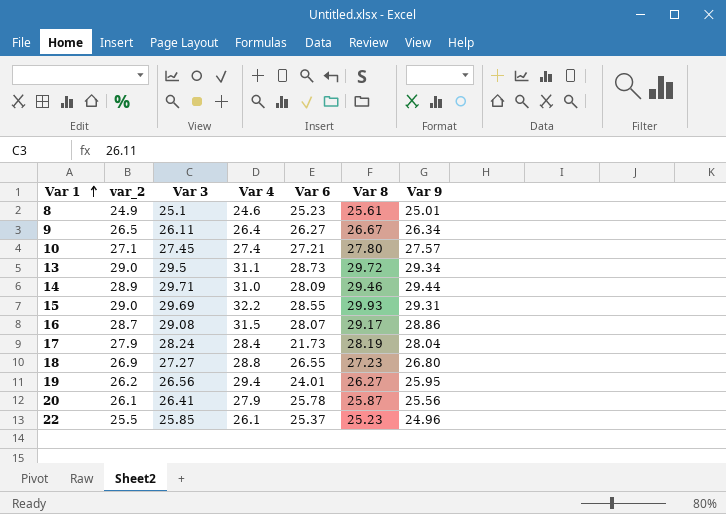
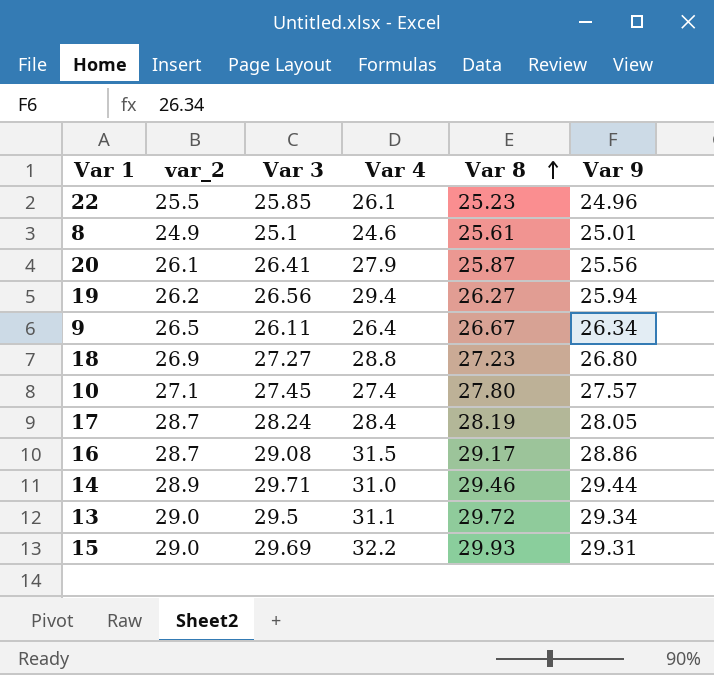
row order: Var 1 ascending -> Var 8 ascending
column Var 6 | position: 5 -> none
19 | Var 9: 25.95 -> 25.94
17 | var_2: 27.9 -> 28.7
17 | Var 9: 28.04 -> 28.05

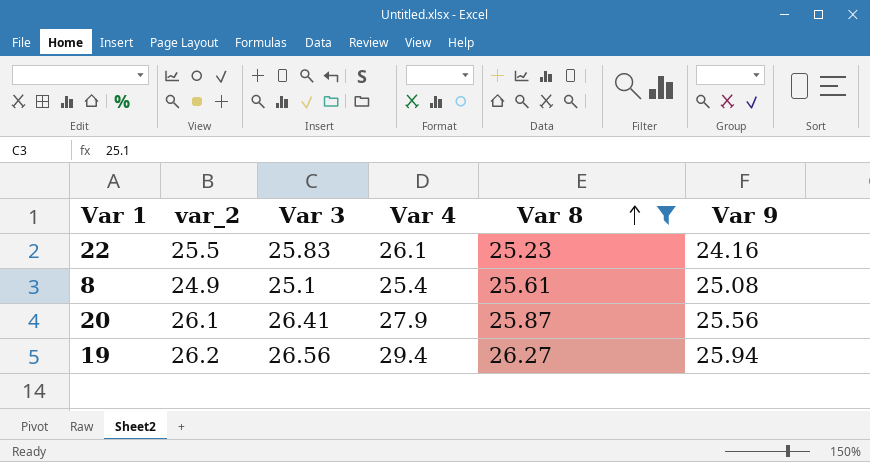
filter: none -> Var 8 <= 26.27
22 | Var 3: 25.85 -> 25.83
22 | Var 9: 24.96 -> 24.16
8 | Var 4: 24.6 -> 25.4
8 | Var 9: 25.01 -> 25.08

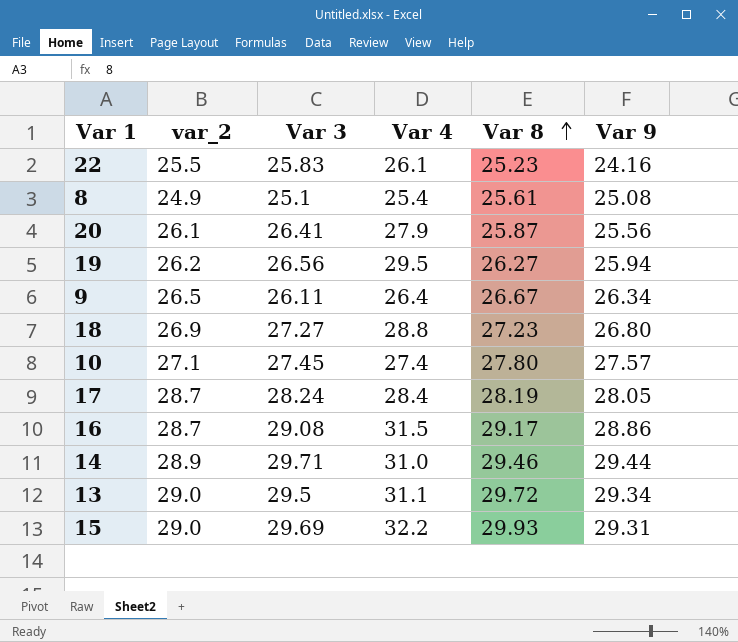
filter: Var 8 <= 26.27 -> none
19 | Var 4: 29.4 -> 29.5

